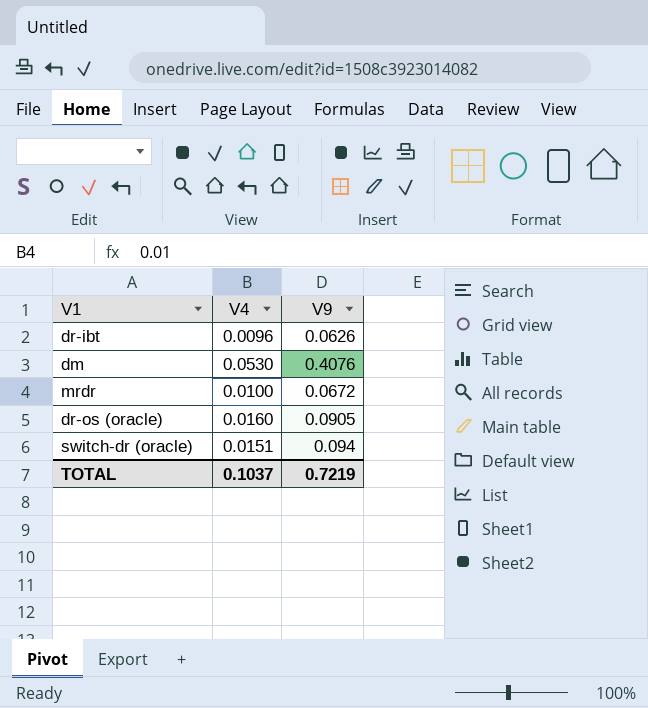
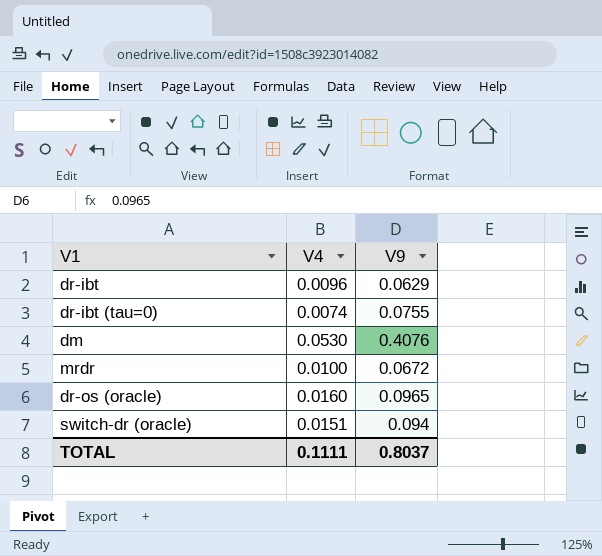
dr-ibt | V9: 0.0626 -> 0.0629
row dr-ibt (tau=0): none -> 0.0074 | 0.0755
dr-os (oracle) | V9: 0.0905 -> 0.0965
TOTAL | V4: 0.1037 -> 0.1111
TOTAL | V9: 0.7219 -> 0.8037

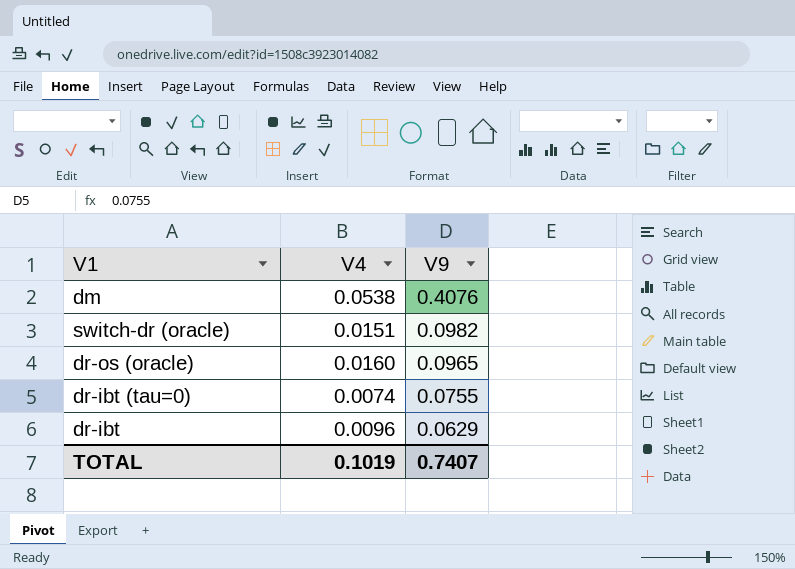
row order: none -> V9 descending
row mrdr: 0.0100 | 0.0672 -> none
dm | V4: 0.0530 -> 0.0538
switch-dr (oracle) | V9: 0.094 -> 0.0982
TOTAL | V4: 0.1111 -> 0.1019
TOTAL | V9: 0.8037 -> 0.7407

